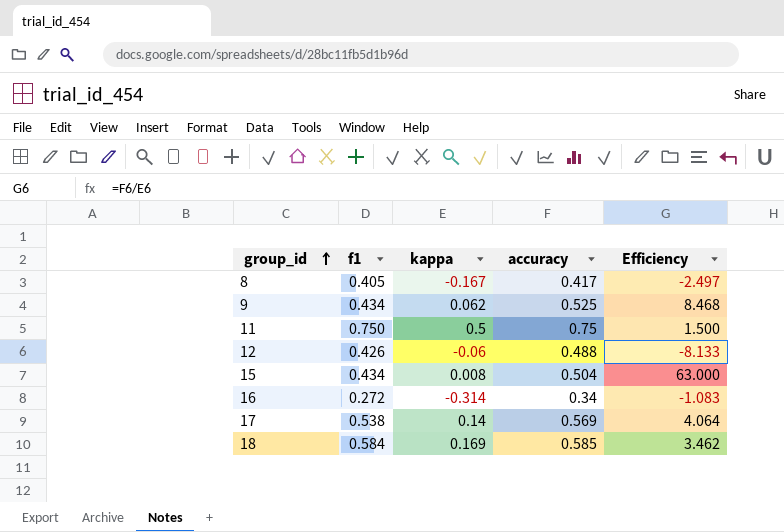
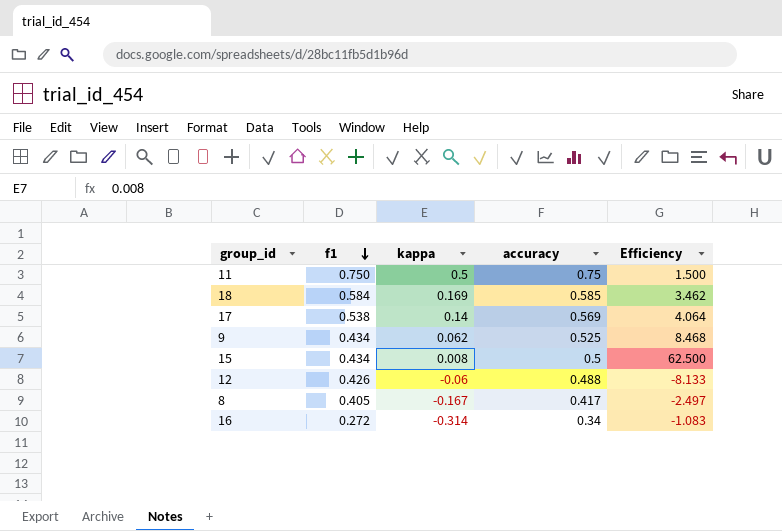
row order: group_id ascending -> f1 descending
15 | accuracy: 0.504 -> 0.5
15 | Efficiency: 63.000 -> 62.500

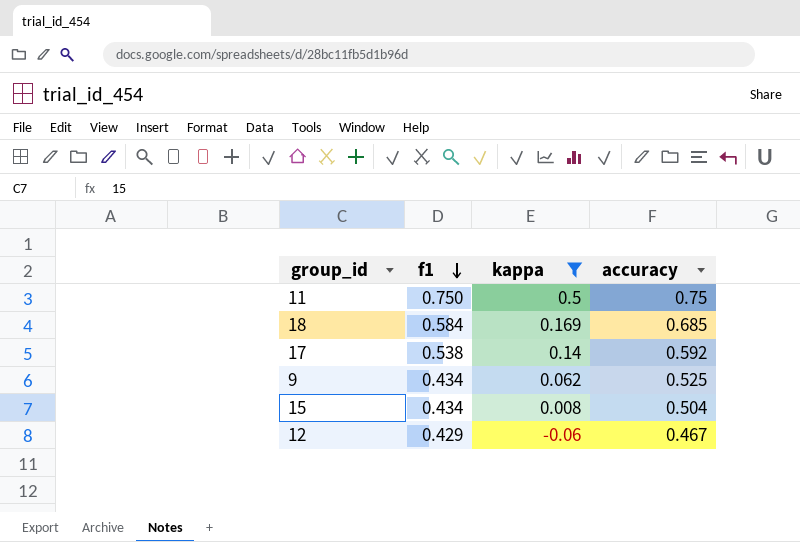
filter: none -> kappa >= -0.06
column Efficiency | formula: [accuracy] / [kappa] -> none
18 | accuracy: 0.585 -> 0.685
17 | accuracy: 0.569 -> 0.592
15 | accuracy: 0.5 -> 0.504
12 | f1: 0.426 -> 0.429
12 | accuracy: 0.488 -> 0.467

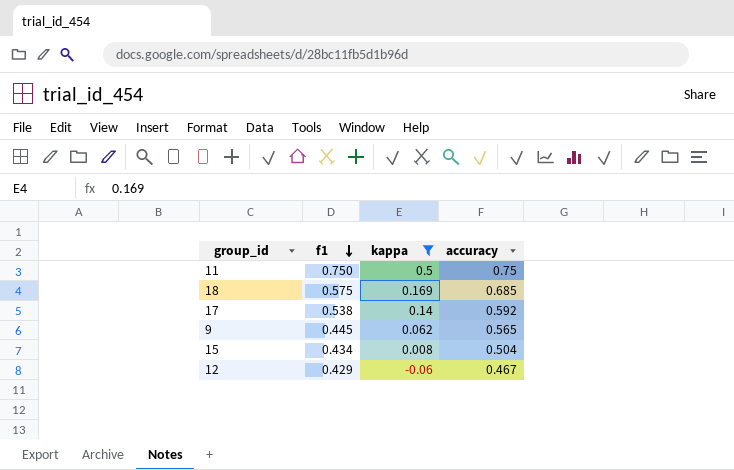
18 | f1: 0.584 -> 0.575
9 | f1: 0.434 -> 0.445
9 | accuracy: 0.525 -> 0.565

